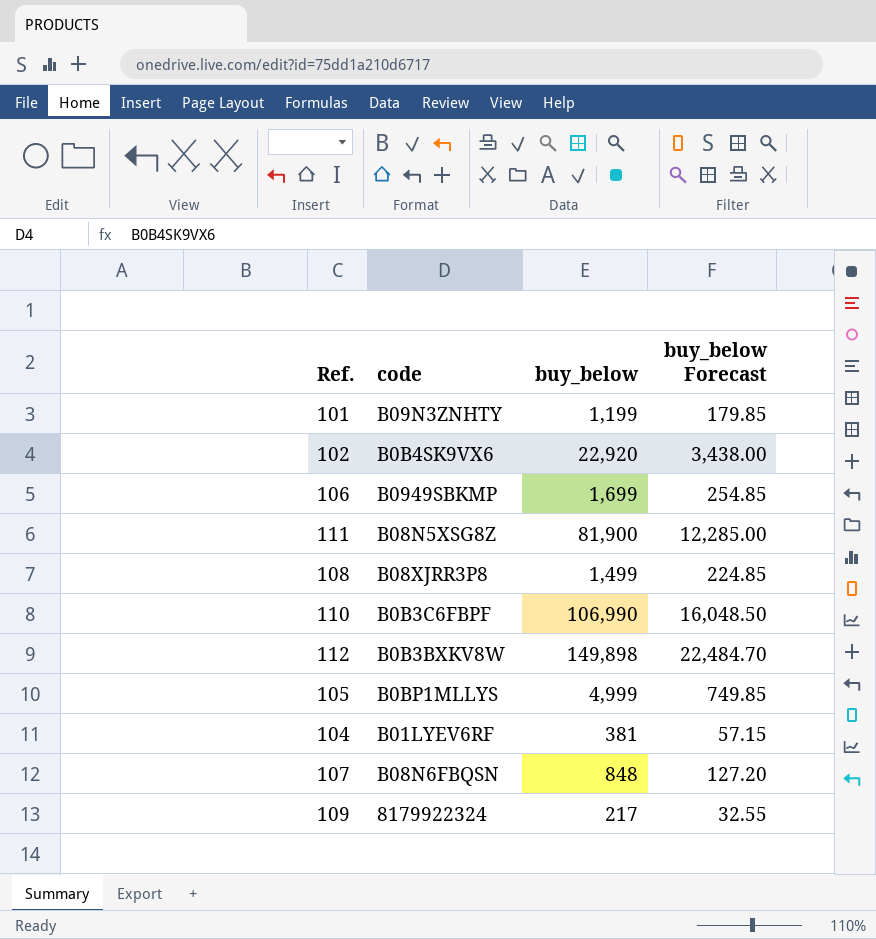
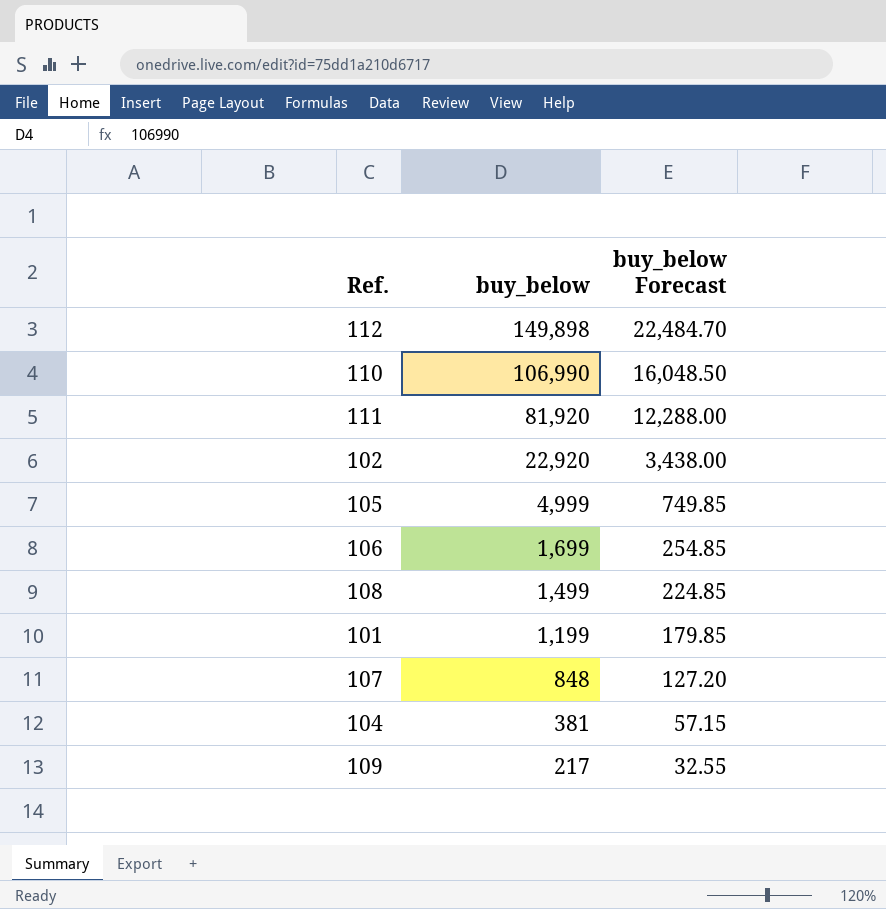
row order: none -> buy_below descending
column code | position: 2 -> none
111 | buy_below: 81,900 -> 81,920
111 | buy_below Forecast: 12,285.00 -> 12,288.00

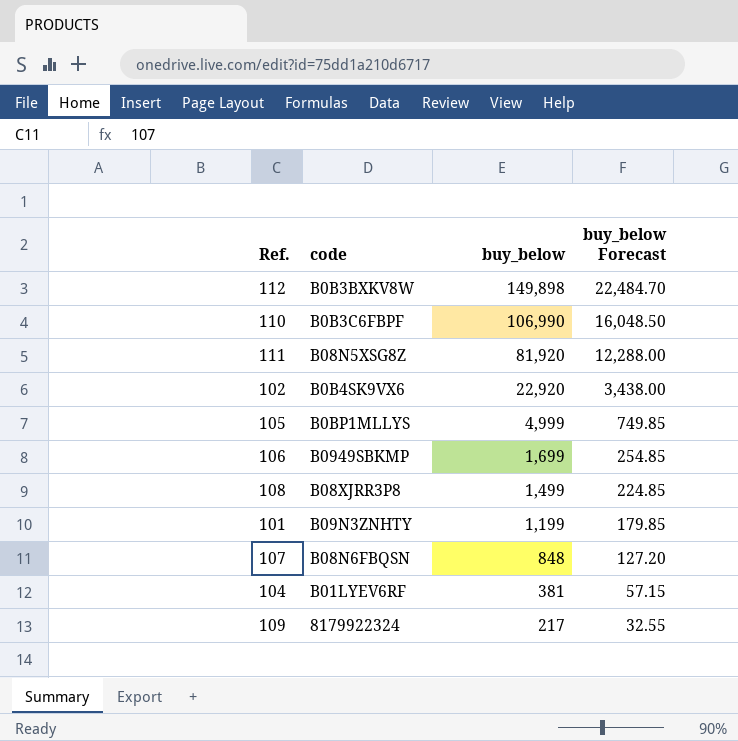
column code | position: none -> 2

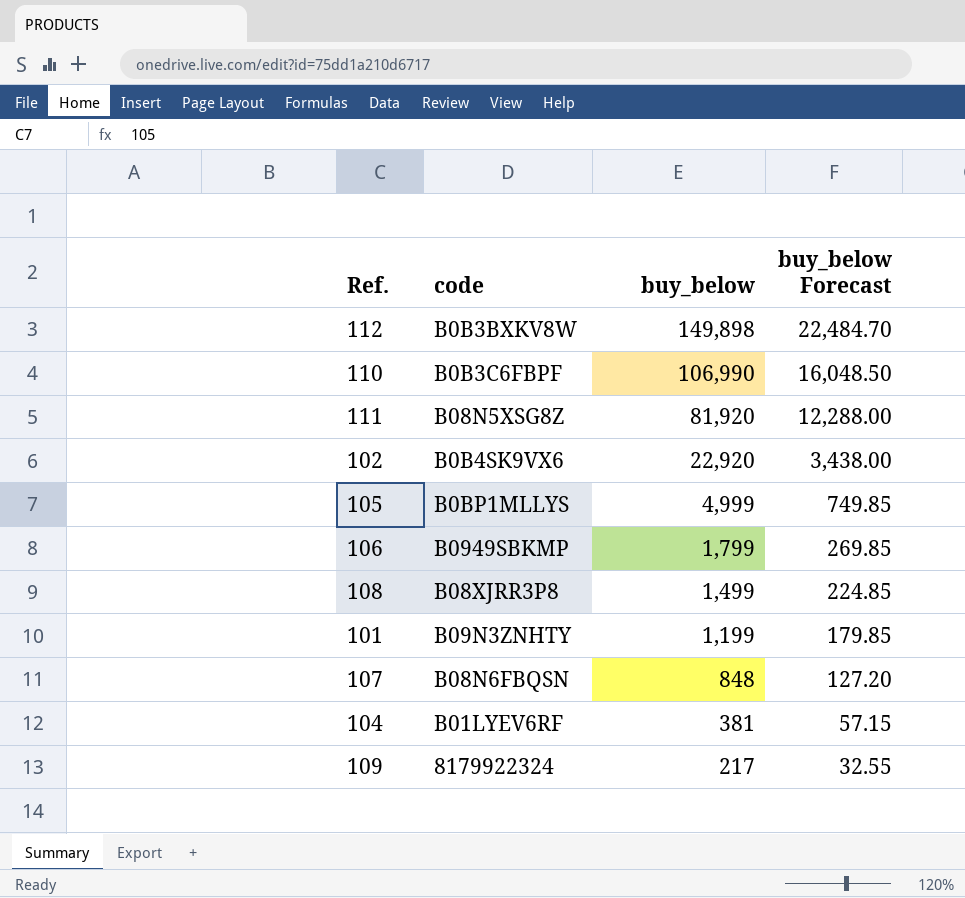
106 | buy_below: 1,699 -> 1,799
106 | buy_below Forecast: 254.85 -> 269.85

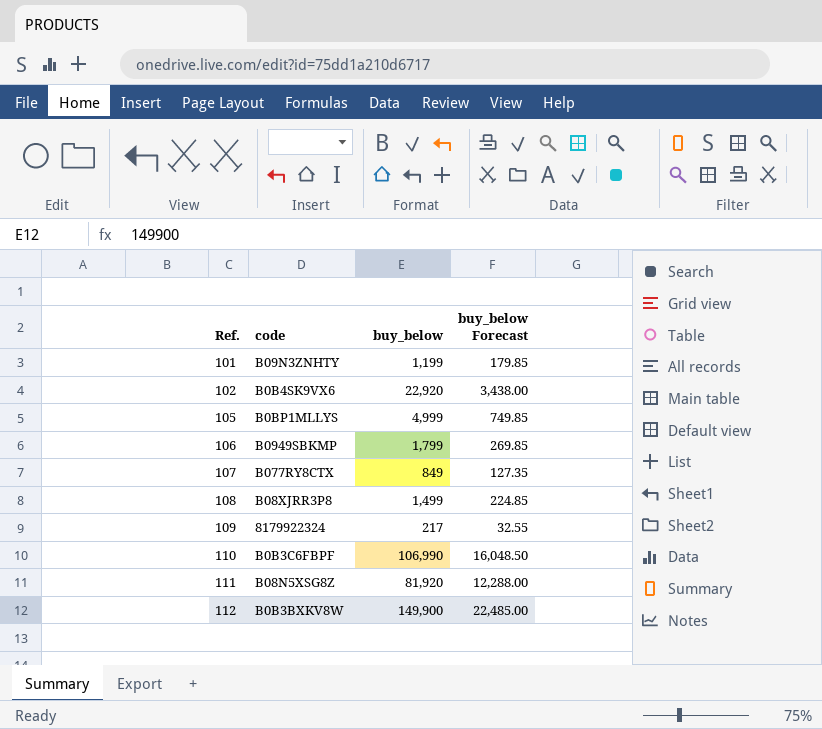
row order: buy_below descending -> Ref. ascending
row 104: B01LYEV6RF | 381 | 57.15 -> none
107 | code: B08N6FBQSN -> B077RY8CTX
107 | buy_below: 848 -> 849
107 | buy_below Forecast: 127.20 -> 127.35
112 | buy_below: 149,898 -> 149,900
112 | buy_below Forecast: 22,484.70 -> 22,485.00

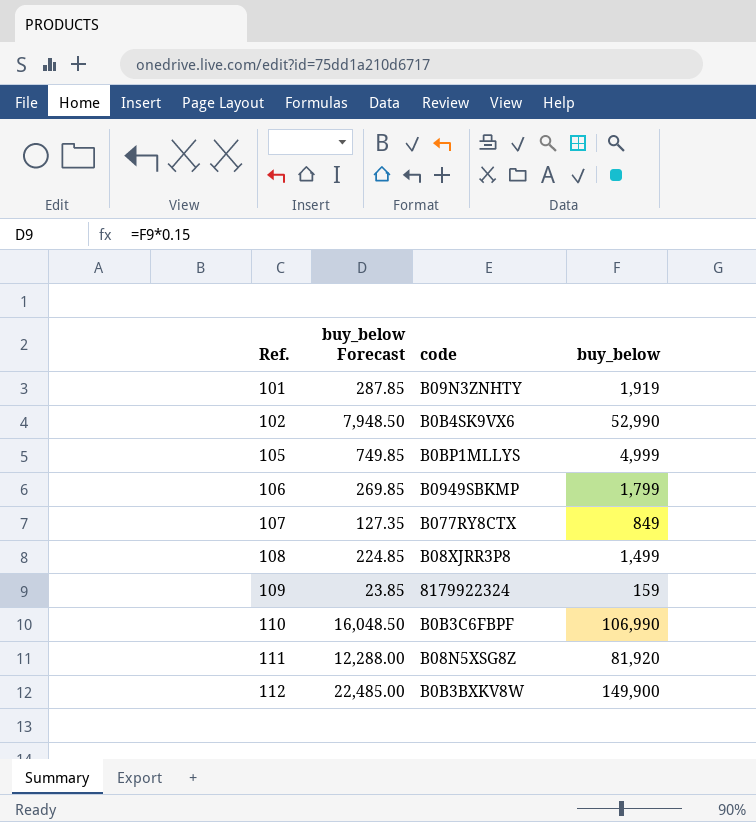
column buy_below Forecast | position: 4 -> 2
101 | buy_below Forecast: 179.85 -> 287.85
101 | buy_below: 1,199 -> 1,919
102 | buy_below Forecast: 3,438.00 -> 7,948.50
102 | buy_below: 22,920 -> 52,990
109 | buy_below Forecast: 32.55 -> 23.85
109 | buy_below: 217 -> 159

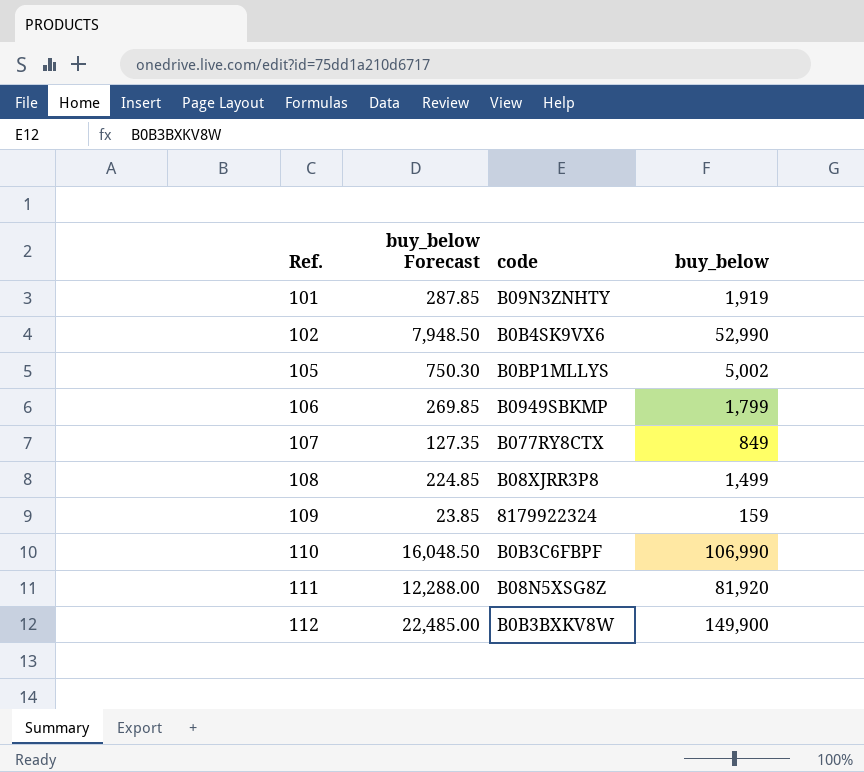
105 | buy_below Forecast: 749.85 -> 750.30
105 | buy_below: 4,999 -> 5,002

